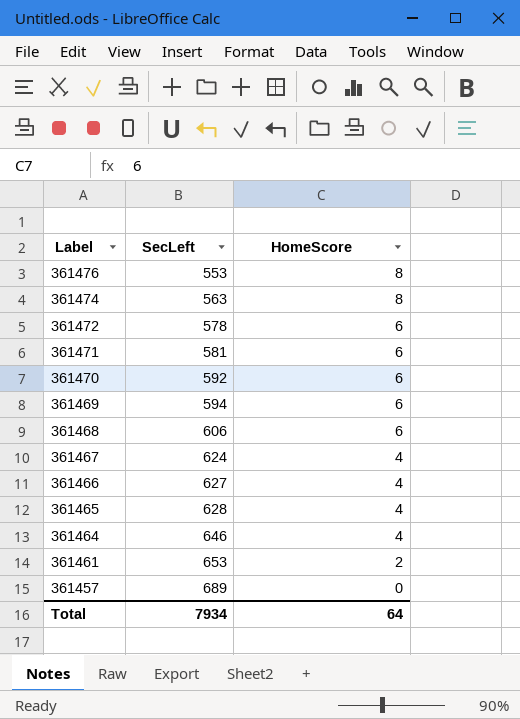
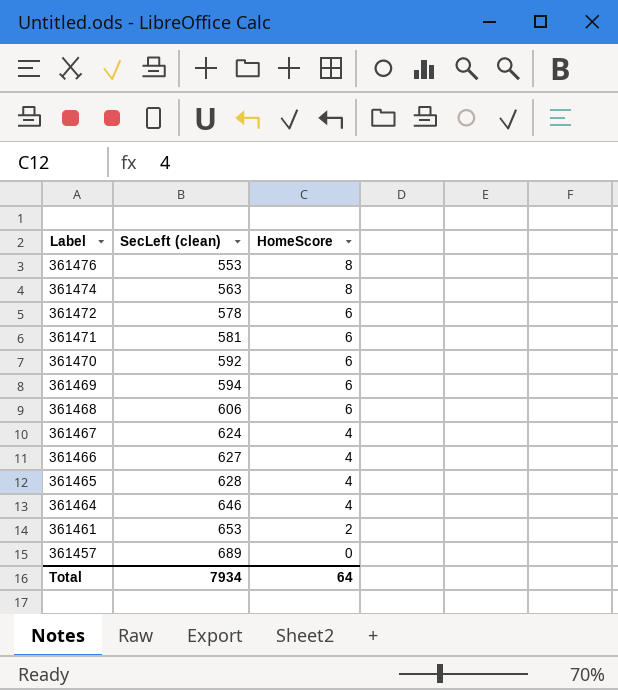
column name: SecLeft -> SecLeft (clean)

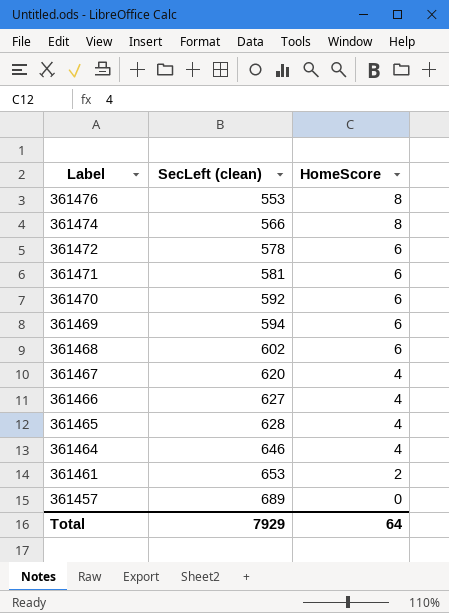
361474 | SecLeft (clean): 563 -> 566
361468 | SecLeft (clean): 606 -> 602
361467 | SecLeft (clean): 624 -> 620
Total | SecLeft (clean): 7934 -> 7929

